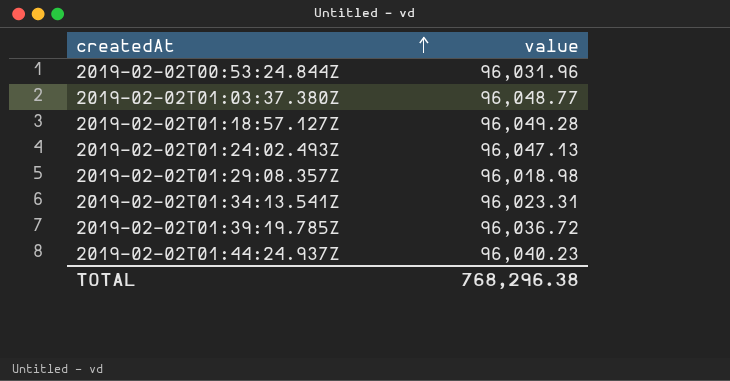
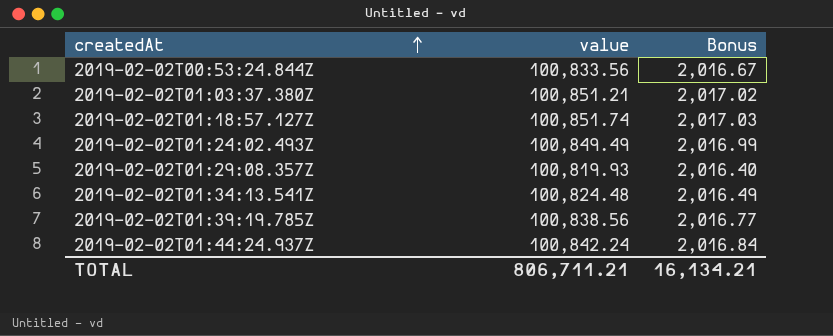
column Bonus | formula: none -> [value] * 0.02
2019-02-02T00:53:24.844Z | value: 96,031.96 -> 100,833.56
2019-02-02T01:03:37.380Z | value: 96,048.77 -> 100,851.21
2019-02-02T01:18:57.127Z | value: 96,049.28 -> 100,851.74
2019-02-02T01:24:02.493Z | value: 96,047.13 -> 100,849.49
2019-02-02T01:29:08.357Z | value: 96,018.98 -> 100,819.93
2019-02-02T01:34:13.541Z | value: 96,023.31 -> 100,824.48
2019-02-02T01:39:19.785Z | value: 96,036.72 -> 100,838.56
2019-02-02T01:44:24.937Z | value: 96,040.23 -> 100,842.24
TOTAL | value: 768,296.38 -> 806,711.21

